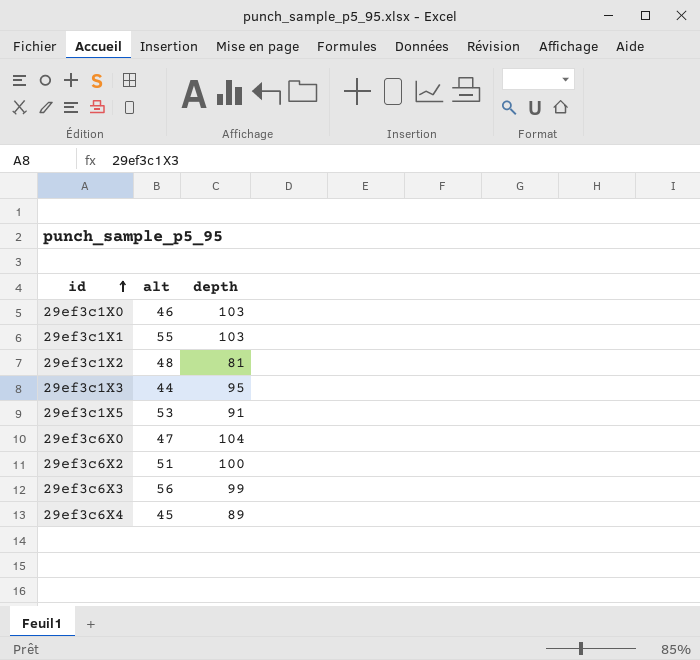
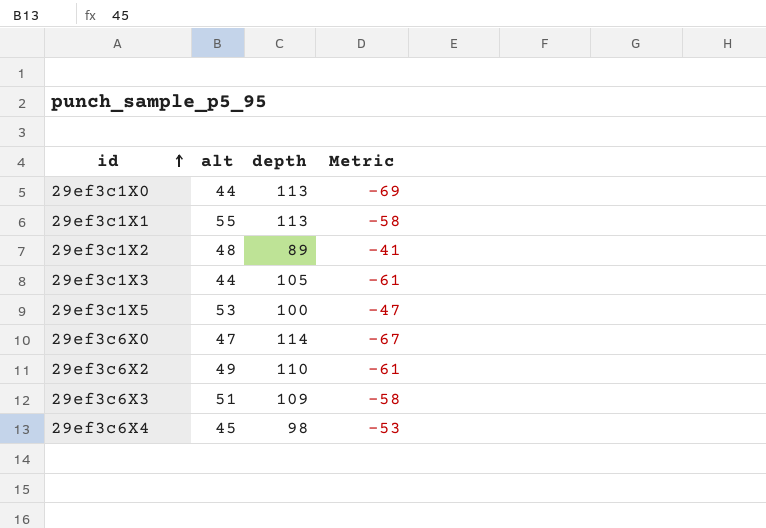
column Metric | formula: none -> [alt] - [depth]
29ef3c1X0 | alt: 46 -> 44
29ef3c1X0 | depth: 103 -> 113
29ef3c1X1 | depth: 103 -> 113
29ef3c1X2 | depth: 81 -> 89
29ef3c1X3 | depth: 95 -> 105
29ef3c1X5 | depth: 91 -> 100
29ef3c6X0 | depth: 104 -> 114
29ef3c6X2 | alt: 51 -> 49
29ef3c6X2 | depth: 100 -> 110
29ef3c6X3 | alt: 56 -> 51
29ef3c6X3 | depth: 99 -> 109
29ef3c6X4 | depth: 89 -> 98

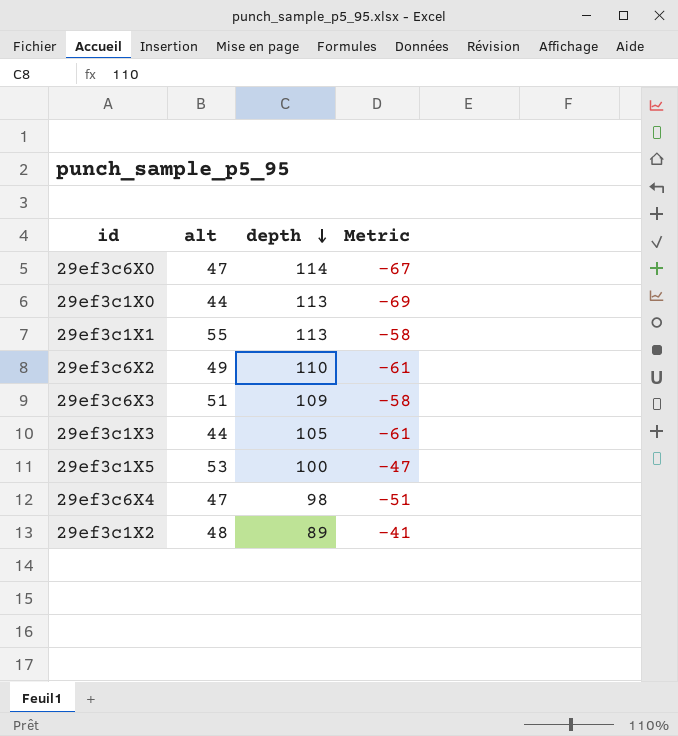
row order: id ascending -> depth descending
29ef3c6X4 | alt: 45 -> 47
29ef3c6X4 | Metric: -53 -> -51

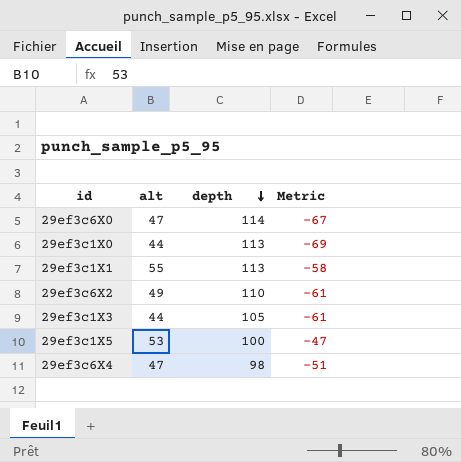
row 29ef3c6X3: 51 | 109 | -58 -> none
row 29ef3c1X2: 48 | 89 | -41 -> none

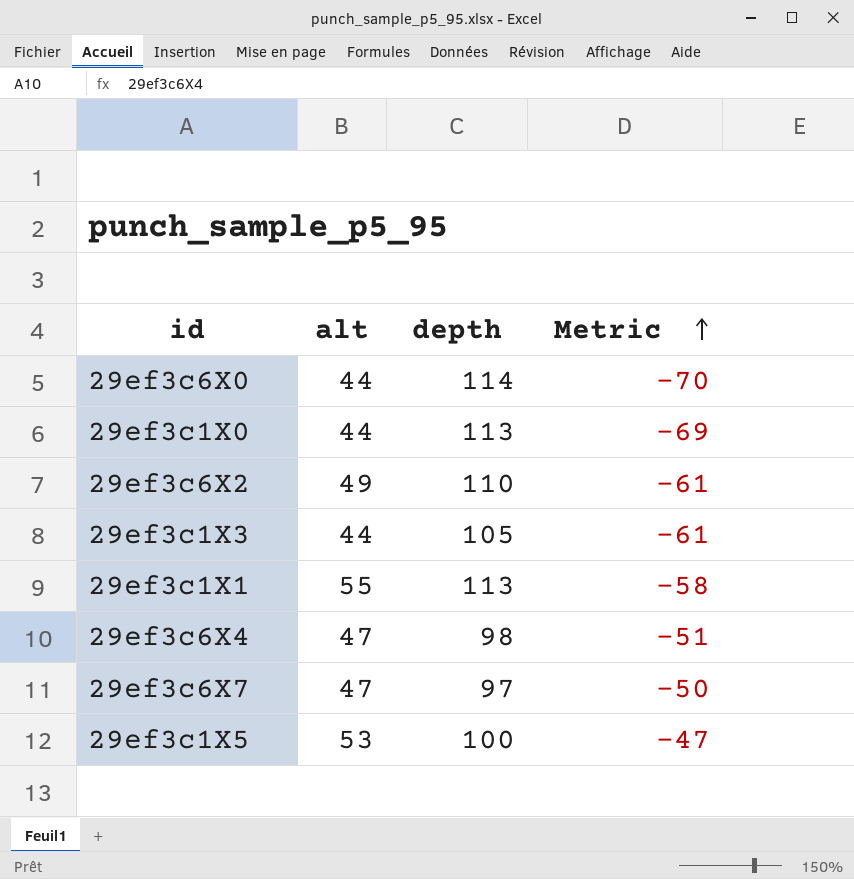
row order: depth descending -> Metric ascending
29ef3c6X0 | alt: 47 -> 44
29ef3c6X0 | Metric: -67 -> -70
row 29ef3c6X7: none -> 47 | 97 | -50

